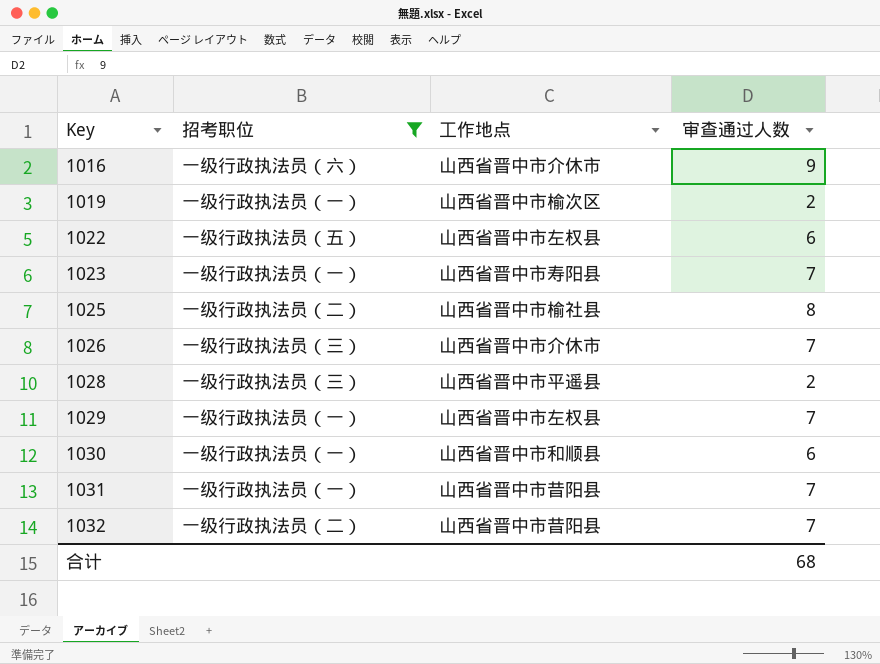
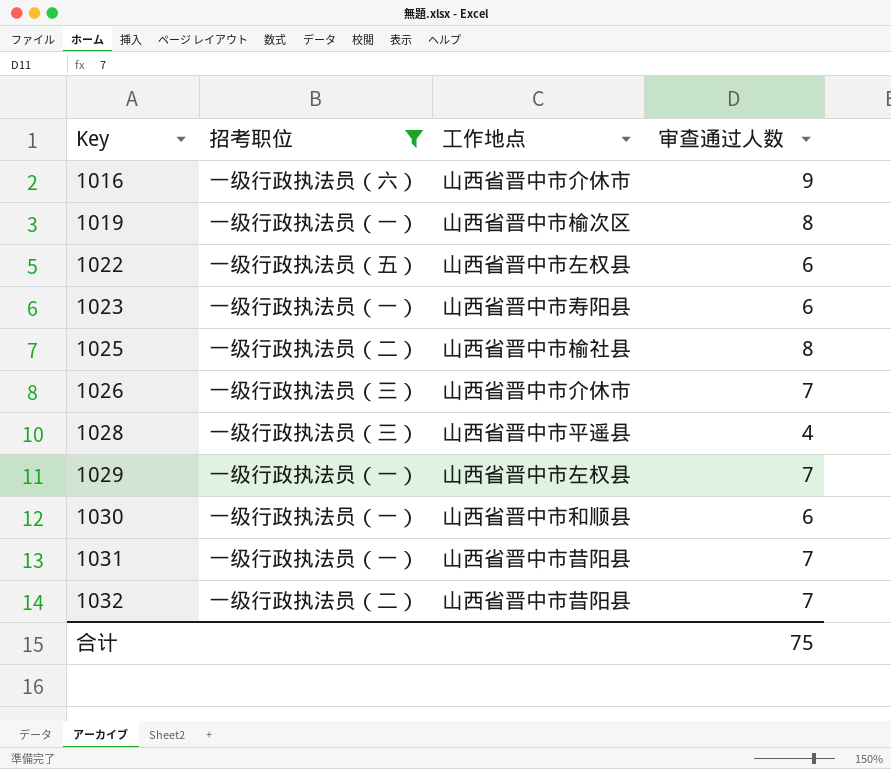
1019 | 审查通过人数: 2 -> 8
1023 | 审查通过人数: 7 -> 6
1028 | 审查通过人数: 2 -> 4
合计 | 审查通过人数: 68 -> 75

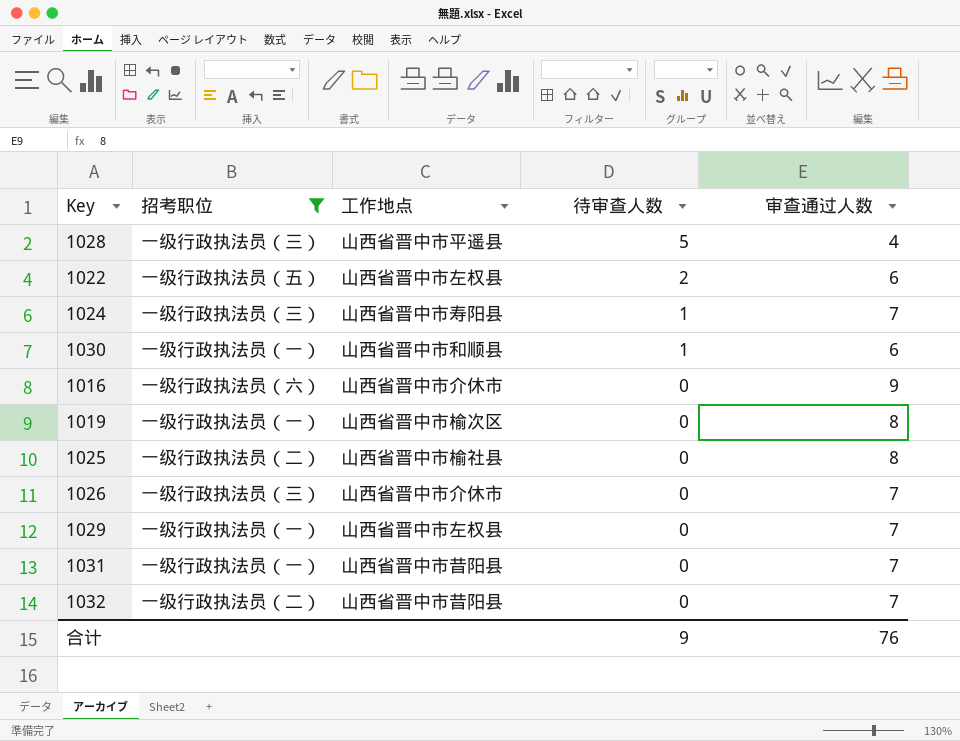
row order: Key ascending -> 待审查人数 descending
column 待审查人数 | position: none -> 4
row 1023: 一级行政执法员（一） | 山西省晋中市寿阳县 | 6 -> none
row 1024: none -> 一级行政执法员（三） | 山西省晋中市寿阳县 | 1 | 7
合计 | 审查通过人数: 75 -> 76

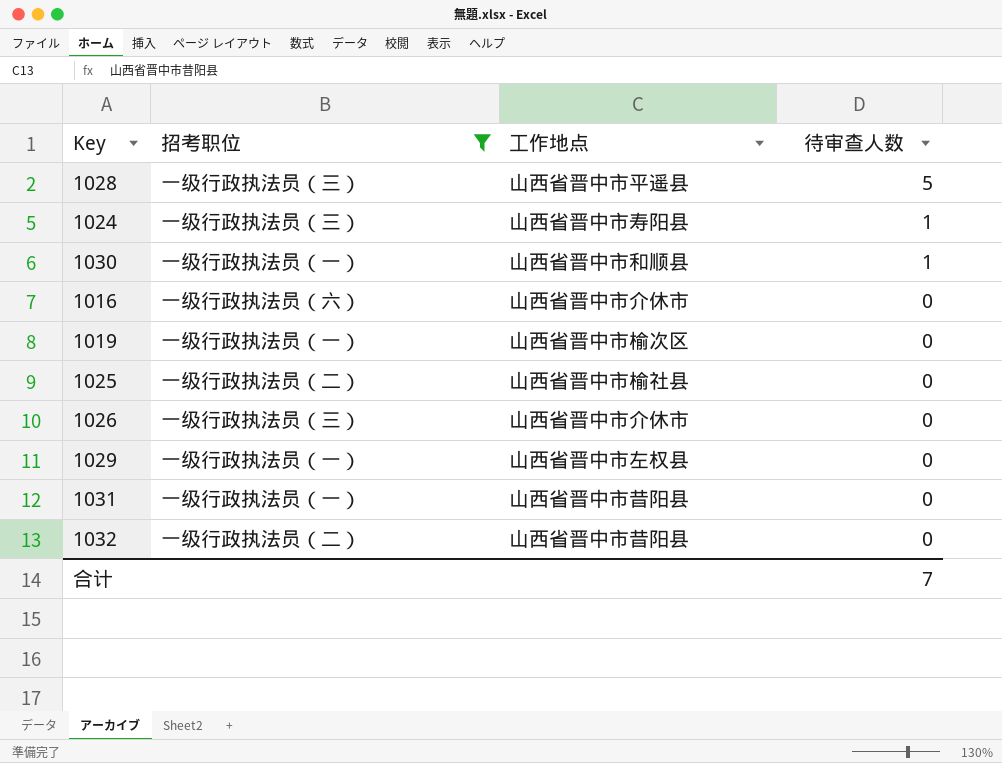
column 审查通过人数 | position: 5 -> none
row 1022: 一级行政执法员（五） | 山西省晋中市左权县 | 2 | 6 -> none
合计 | 待审查人数: 9 -> 7

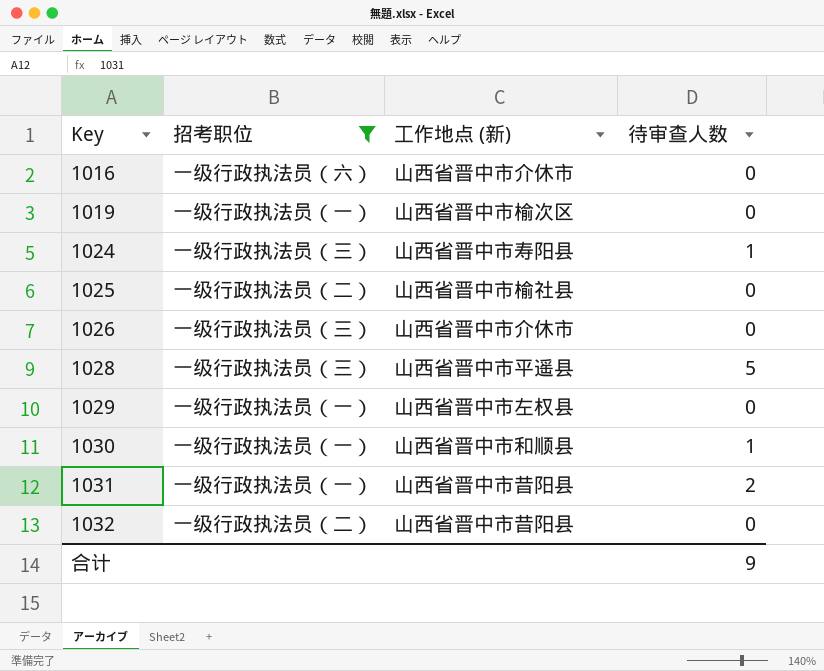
row order: 待审查人数 descending -> Key ascending
column name: 工作地点 -> 工作地点 (新)
1031 | 待审查人数: 0 -> 2
合计 | 待审查人数: 7 -> 9

